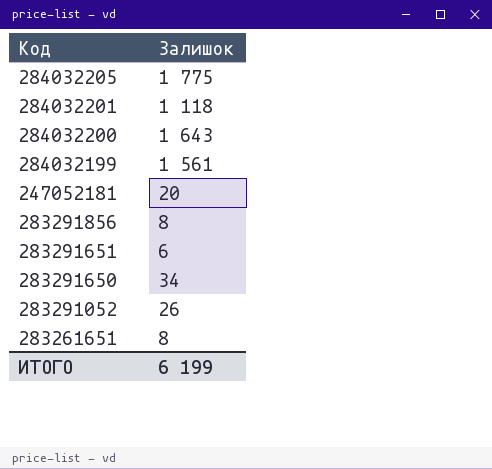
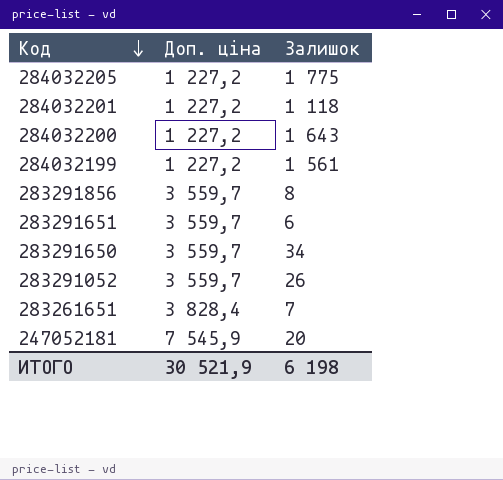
row order: none -> Код descending
column Доп. ціна | position: none -> 2
283261651 | Залишок: 8 -> 7
ИТОГО | Залишок: 6 199 -> 6 198

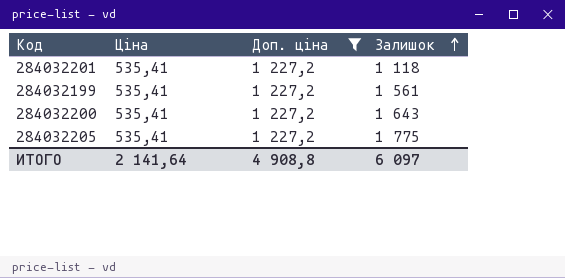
filter: none -> Доп. ціна = 1 227,2
row order: Код descending -> Залишок ascending
column Ціна | position: none -> 2
ИТОГО | Доп. ціна: 30 521,9 -> 4 908,8
ИТОГО | Залишок: 6 198 -> 6 097

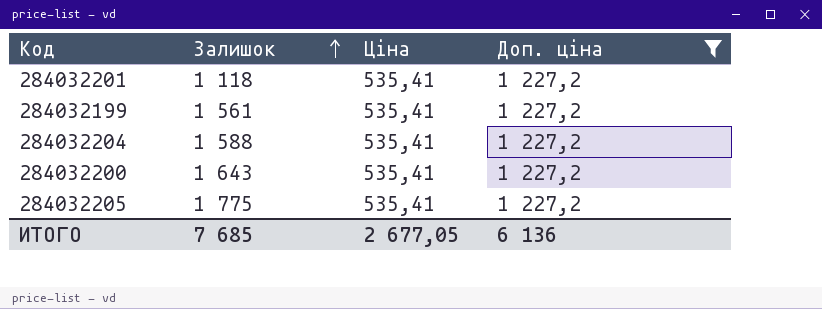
column Залишок | position: 4 -> 2
row 284032204: none -> 1 588 | 535,41 | 1 227,2
ИТОГО | Залишок: 6 097 -> 7 685
ИТОГО | Ціна: 2 141,64 -> 2 677,05
ИТОГО | Доп. ціна: 4 908,8 -> 6 136

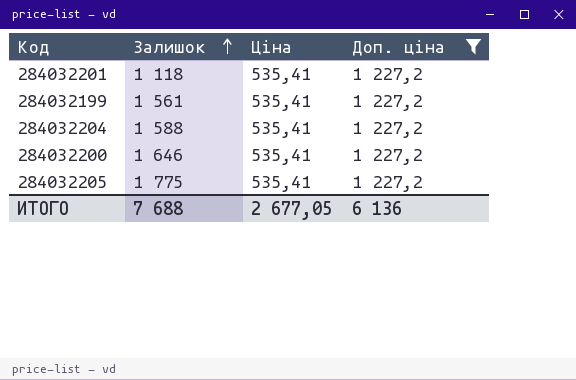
284032200 | Залишок: 1 643 -> 1 646
ИТОГО | Залишок: 7 685 -> 7 688

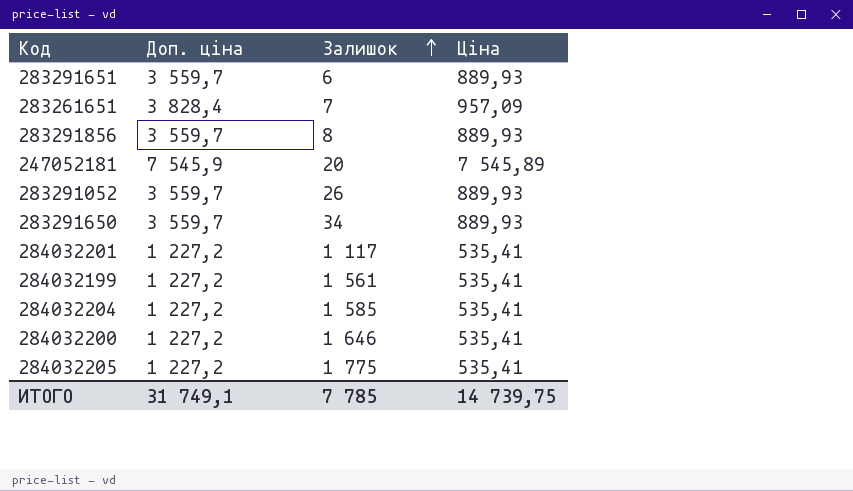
filter: Доп. ціна = 1 227,2 -> none
column Доп. ціна | position: 4 -> 2
284032201 | Залишок: 1 118 -> 1 117
284032204 | Залишок: 1 588 -> 1 585
ИТОГО | Доп. ціна: 6 136 -> 31 749,1
ИТОГО | Залишок: 7 688 -> 7 785
ИТОГО | Ціна: 2 677,05 -> 14 739,75

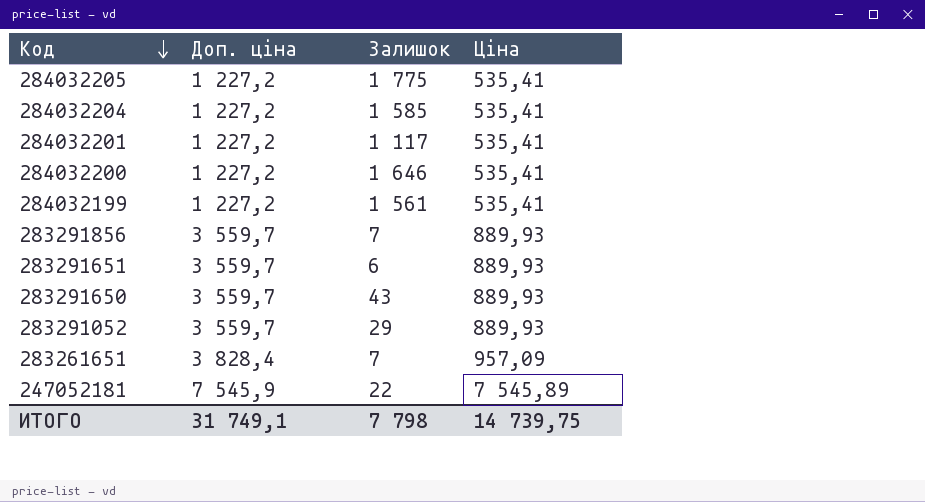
row order: Залишок ascending -> Код descending
283291856 | Залишок: 8 -> 7
283291650 | Залишок: 34 -> 43
283291052 | Залишок: 26 -> 29
247052181 | Залишок: 20 -> 22
ИТОГО | Залишок: 7 785 -> 7 798

